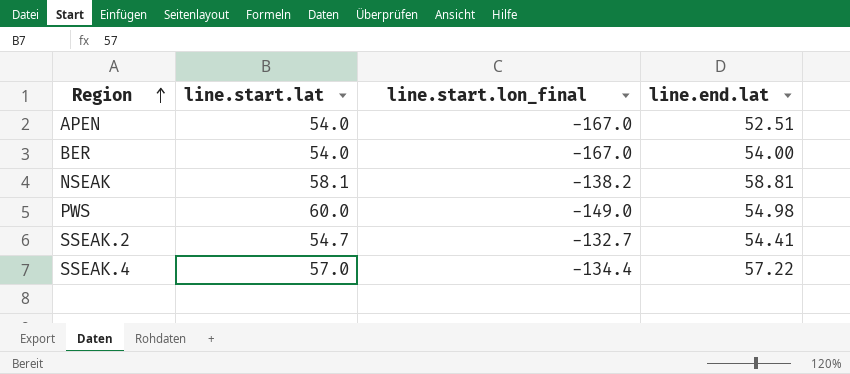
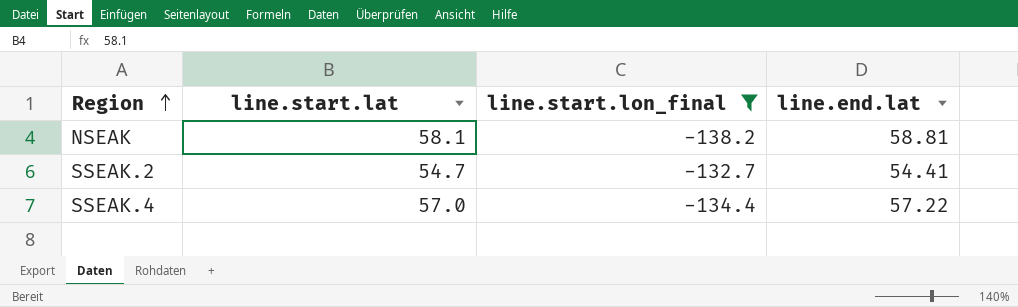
filter: none -> line.start.lon_final >= -138.2

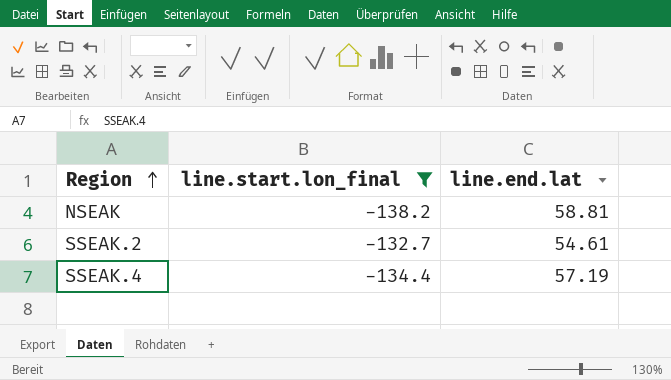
column line.start.lat | position: 2 -> none
SSEAK.2 | line.end.lat: 54.41 -> 54.61
SSEAK.4 | line.end.lat: 57.22 -> 57.19

